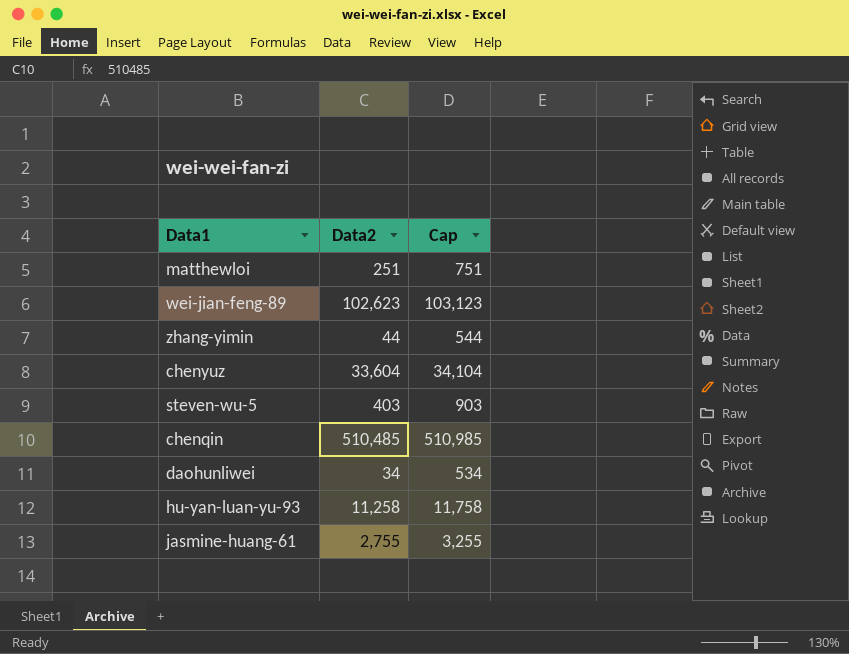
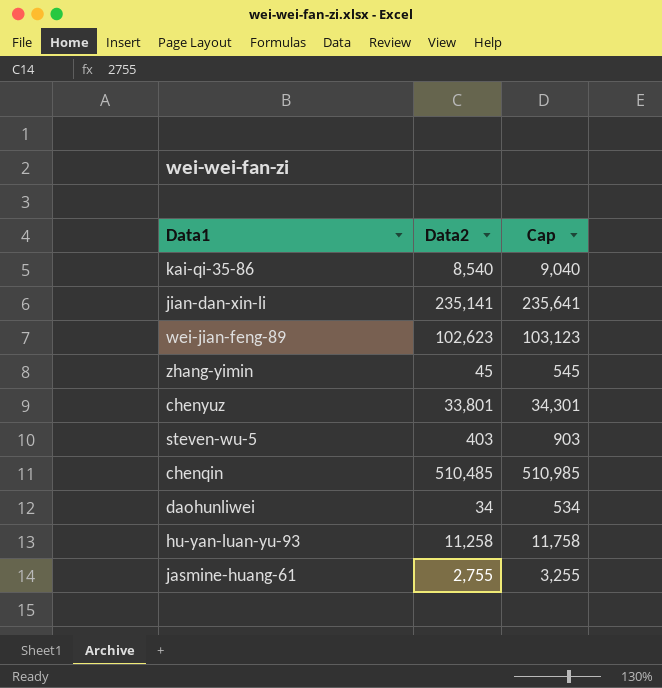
row matthewloi: 251 | 751 -> none
row kai-qi-35-86: none -> 8,540 | 9,040
row jian-dan-xin-li: none -> 235,141 | 235,641
zhang-yimin | Data2: 44 -> 45
zhang-yimin | Cap: 544 -> 545
chenyuz | Data2: 33,604 -> 33,801
chenyuz | Cap: 34,104 -> 34,301

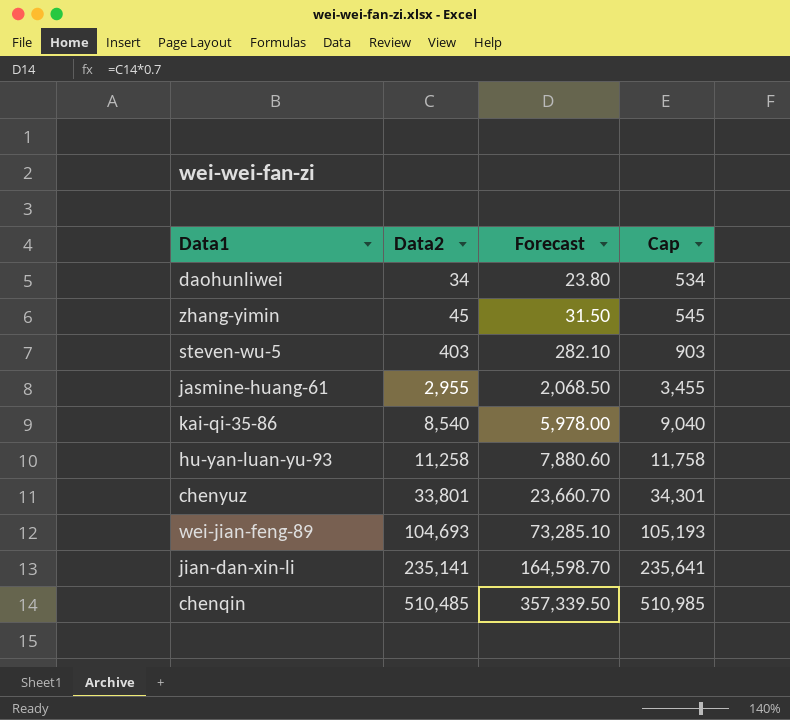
row order: none -> Data2 ascending
column Forecast | formula: none -> [Data2] * 0.7
jasmine-huang-61 | Data2: 2,755 -> 2,955
jasmine-huang-61 | Cap: 3,255 -> 3,455
wei-jian-feng-89 | Data2: 102,623 -> 104,693
wei-jian-feng-89 | Cap: 103,123 -> 105,193

